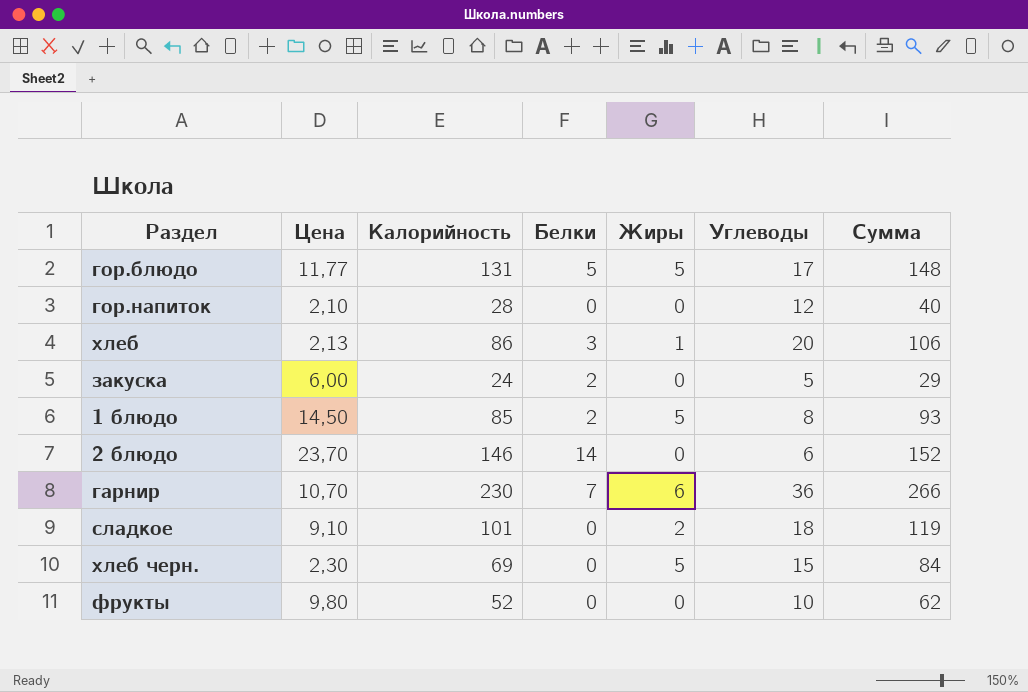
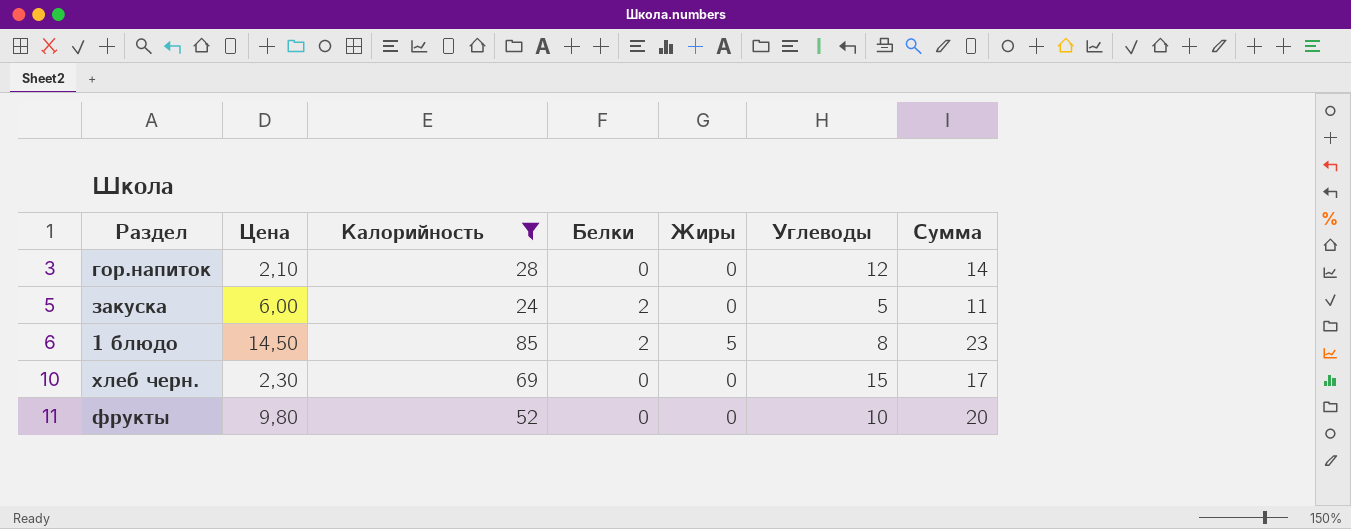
filter: none -> Калорийность <= 85
column Сумма | formula: [Калорийность] + [Углеводы] -> [Цена] + [Углеводы]
хлеб черн. | Жиры: 5 -> 0

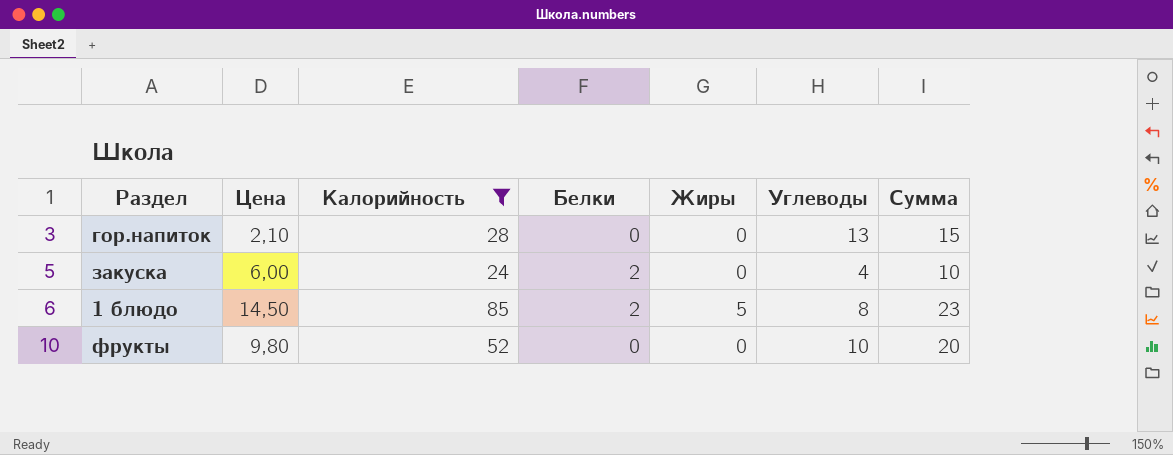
row хлеб черн.: 2,30 | 69 | 0 | 0 | 15 | 17 -> none
гор.напиток | Углеводы: 12 -> 13
гор.напиток | Сумма: 14 -> 15
закуска | Углеводы: 5 -> 4
закуска | Сумма: 11 -> 10

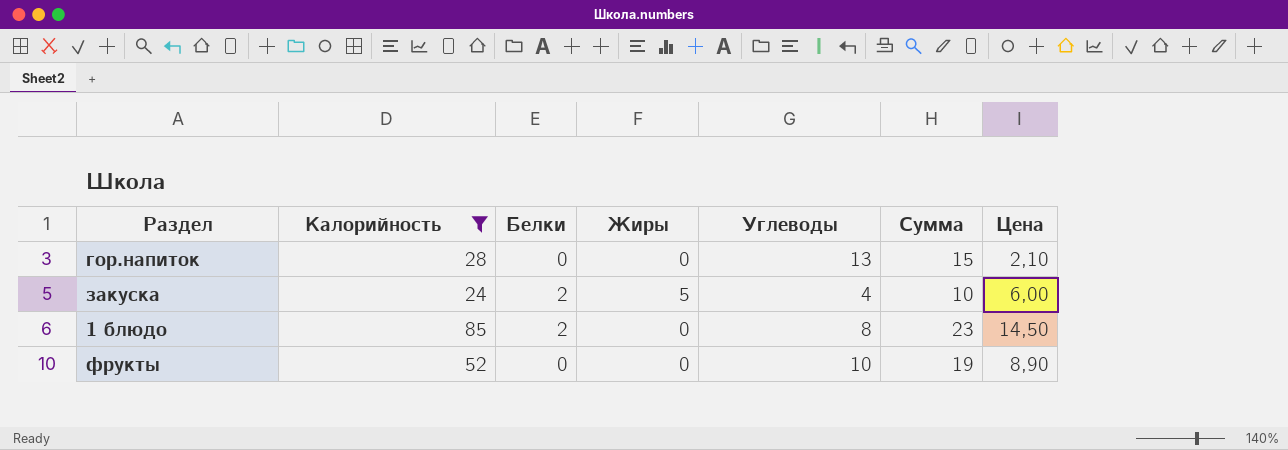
column Цена | position: 2 -> 7
закуска | Жиры: 0 -> 5
1 блюдо | Жиры: 5 -> 0
фрукты | Сумма: 20 -> 19
фрукты | Цена: 9,80 -> 8,90

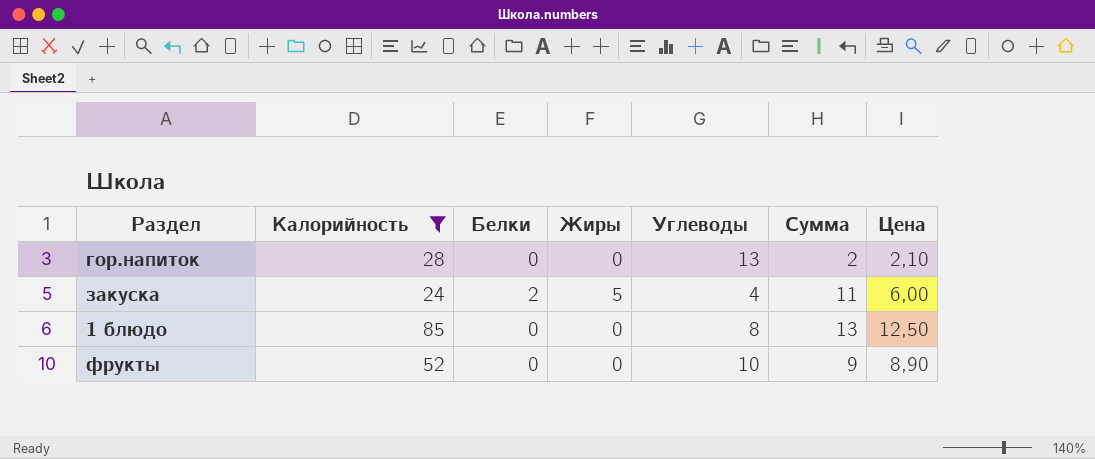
column Сумма | formula: [Углеводы] + [Цена] -> [Жиры] + [Цена]
1 блюдо | Белки: 2 -> 0
1 блюдо | Цена: 14,50 -> 12,50

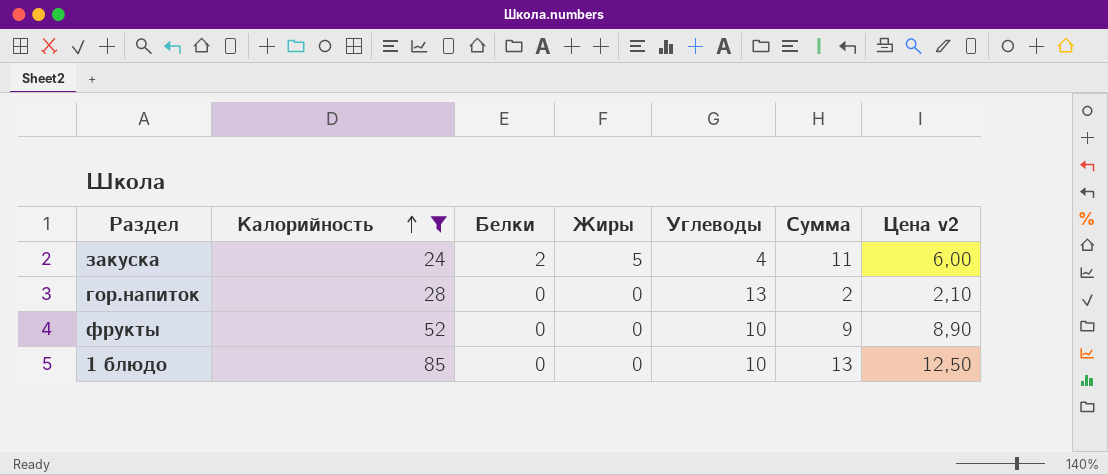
row order: none -> Калорийность ascending
column name: Цена -> Цена v2
1 блюдо | Углеводы: 8 -> 10

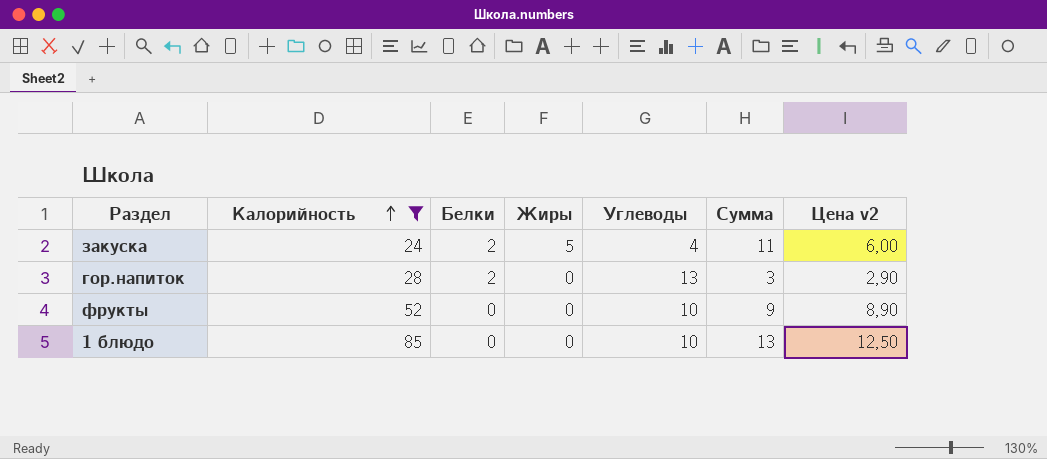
гор.напиток | Белки: 0 -> 2
гор.напиток | Сумма: 2 -> 3
гор.напиток | Цена v2: 2,10 -> 2,90

